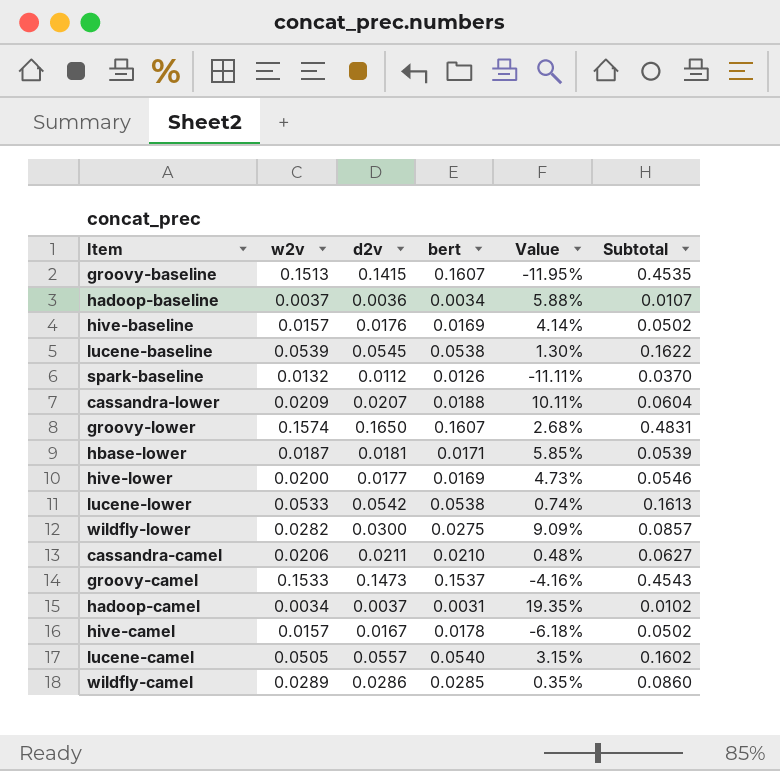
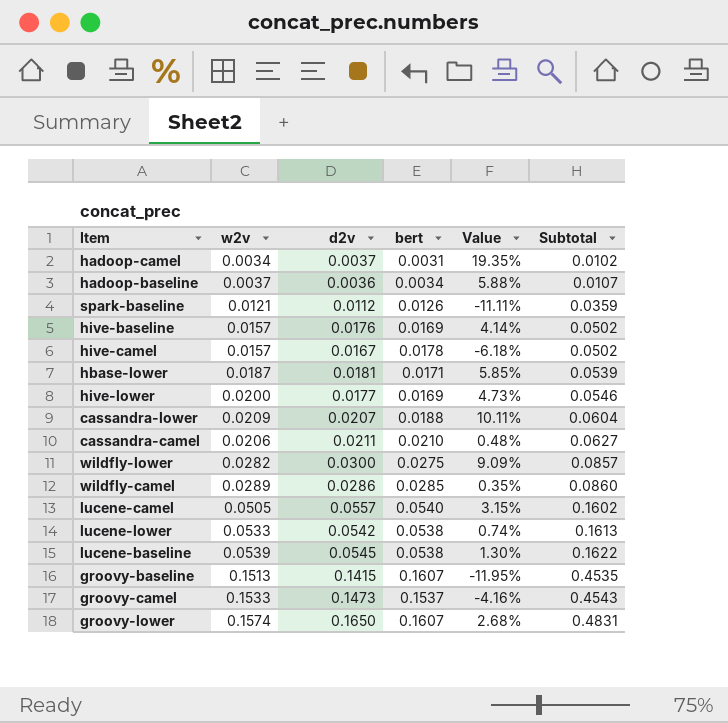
row order: none -> Subtotal ascending
spark-baseline | w2v: 0.0132 -> 0.0121
spark-baseline | Subtotal: 0.0370 -> 0.0359

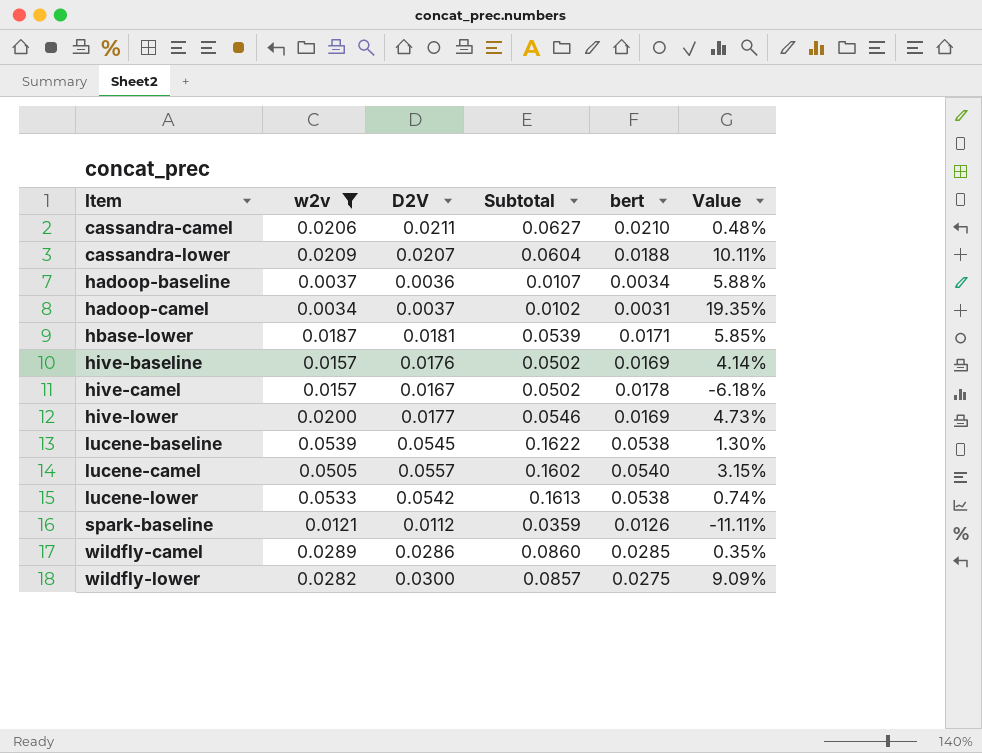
filter: none -> w2v <= 0.0539
row order: Subtotal ascending -> Item ascending
column name: d2v -> D2V
column Subtotal | position: 6 -> 4

